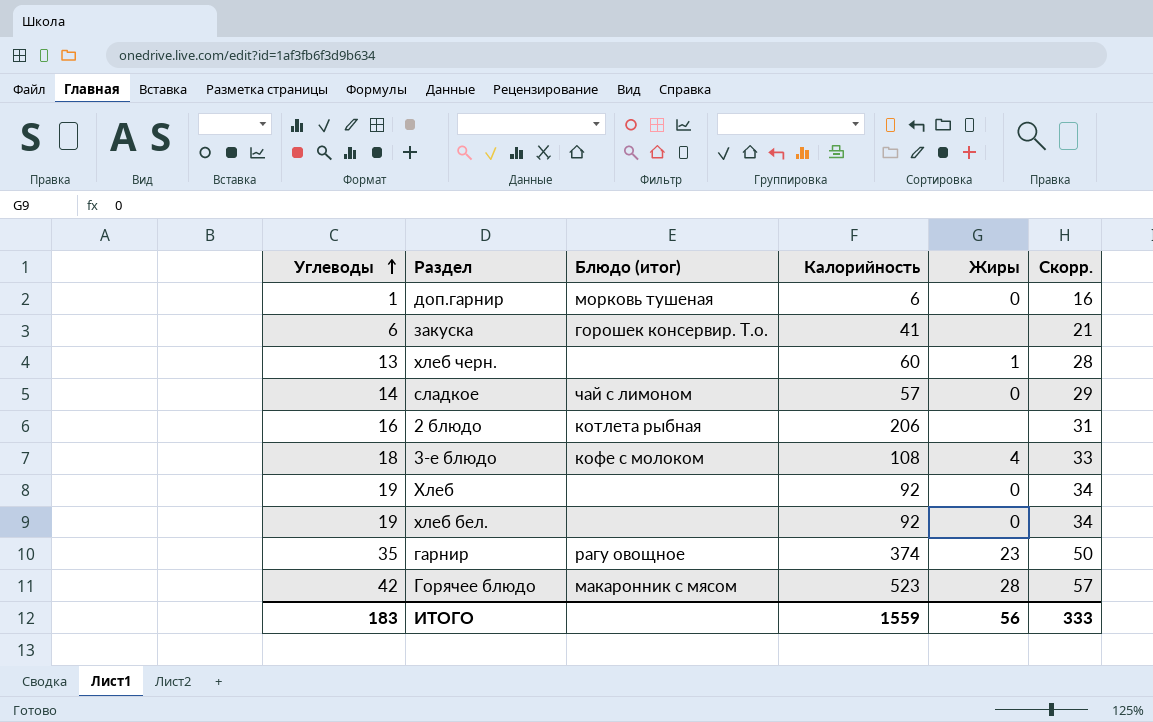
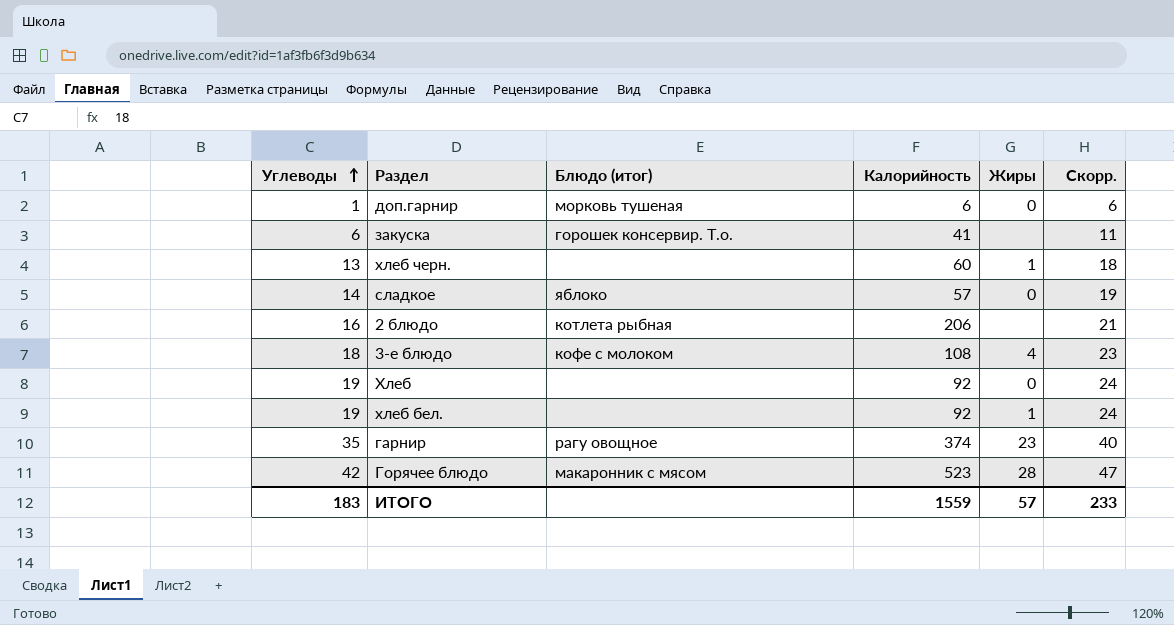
column Скорр. | formula: [Углеводы] + 15 -> [Углеводы] + 5
сладкое | Блюдо (итог): чай с лимоном -> яблоко
хлеб бел. | Жиры: 0 -> 1
ИТОГО | Жиры: 56 -> 57
ИТОГО | Скорр.: 333 -> 233

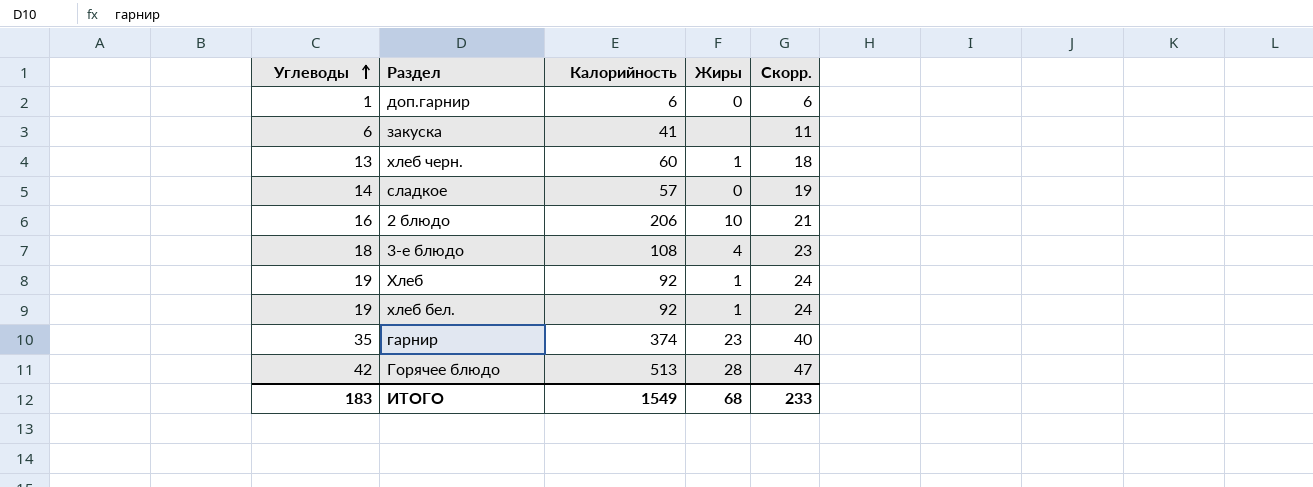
column Блюдо (итог) | position: 3 -> none
2 блюдо | Жиры: none -> 10
Хлеб | Жиры: 0 -> 1
Горячее блюдо | Калорийность: 523 -> 513
ИТОГО | Калорийность: 1559 -> 1549
ИТОГО | Жиры: 57 -> 68

